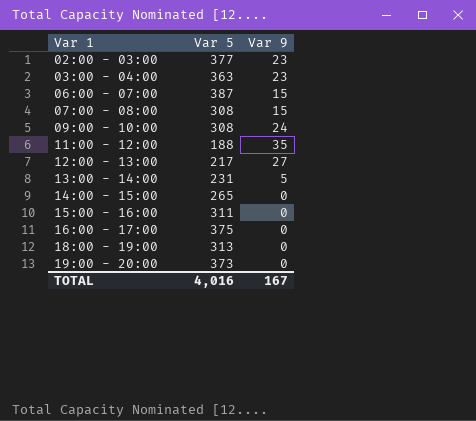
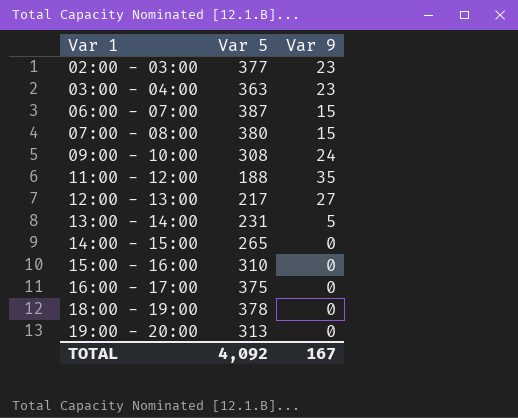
07:00 - 08:00 | Var 5: 308 -> 380
15:00 - 16:00 | Var 5: 311 -> 310
18:00 - 19:00 | Var 5: 313 -> 378
19:00 - 20:00 | Var 5: 373 -> 313
TOTAL | Var 5: 4,016 -> 4,092

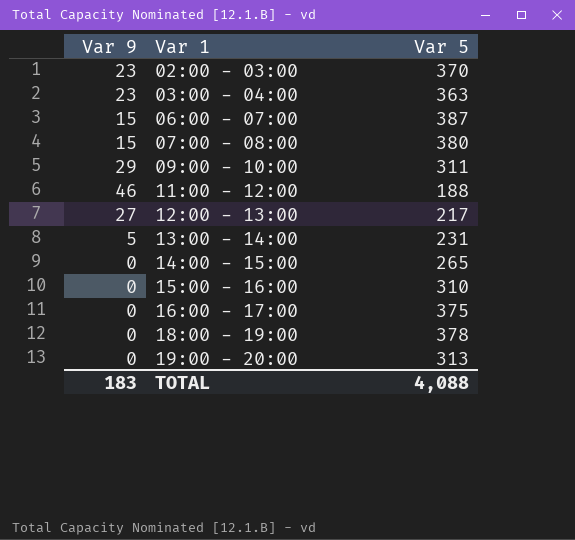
column Var 9 | position: 3 -> 1
02:00 - 03:00 | Var 5: 377 -> 370
09:00 - 10:00 | Var 9: 24 -> 29
09:00 - 10:00 | Var 5: 308 -> 311
11:00 - 12:00 | Var 9: 35 -> 46
TOTAL | Var 9: 167 -> 183
TOTAL | Var 5: 4,092 -> 4,088

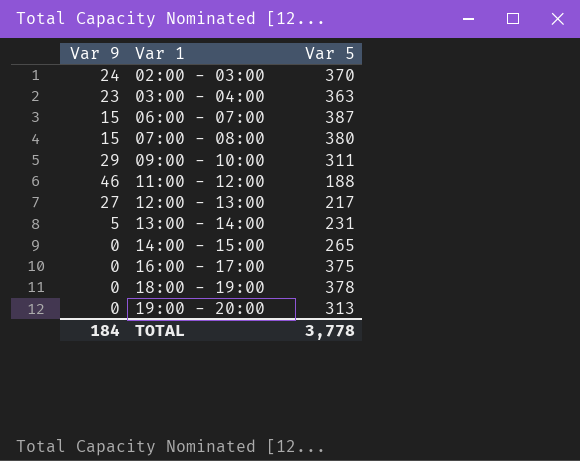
row 15:00 - 16:00: 0 | 310 -> none
02:00 - 03:00 | Var 9: 23 -> 24
TOTAL | Var 9: 183 -> 184
TOTAL | Var 5: 4,088 -> 3,778

